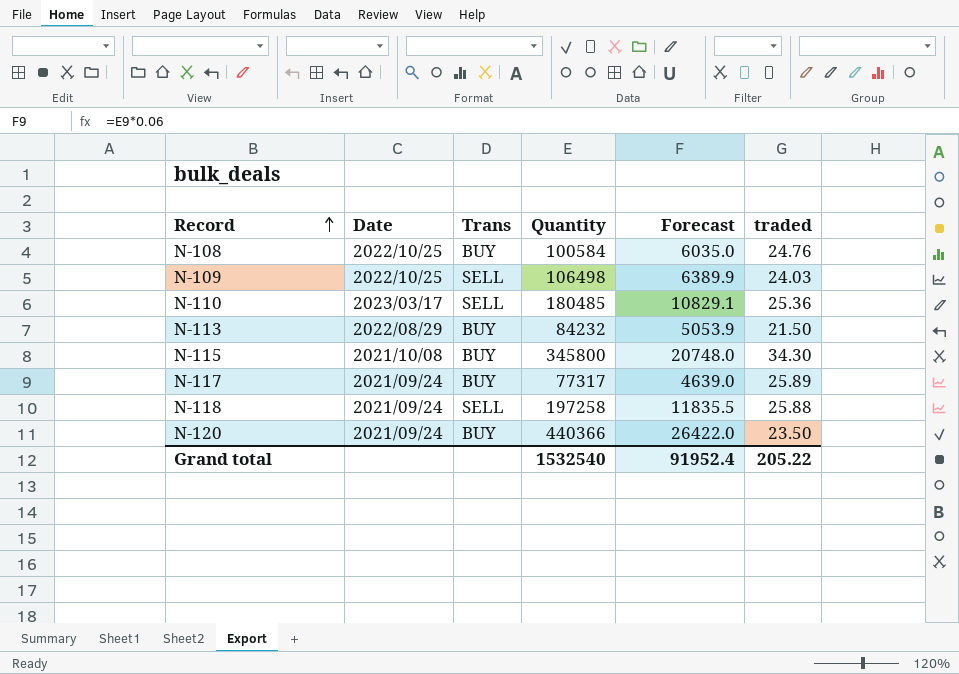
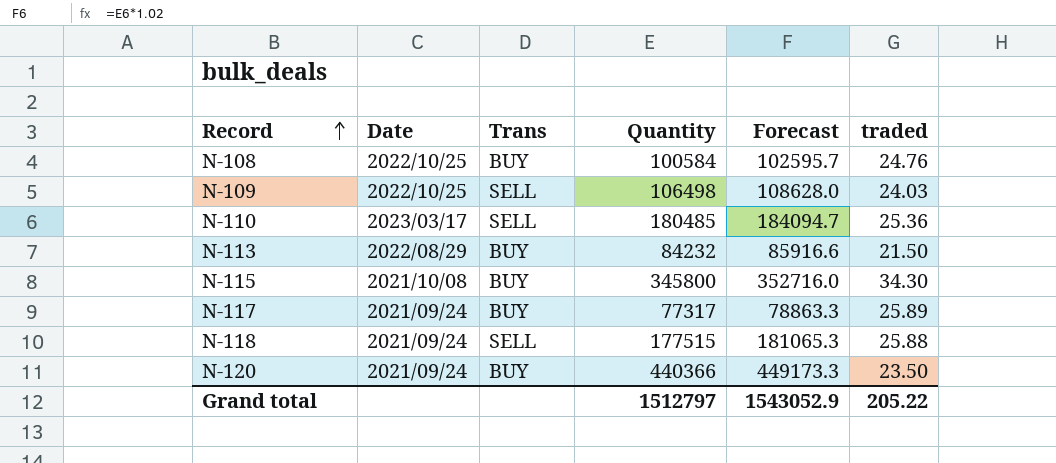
column Forecast | formula: [Quantity] * 0.06 -> [Quantity] * 1.02
N-118 | Quantity: 197258 -> 177515
Grand total | Quantity: 1532540 -> 1512797
Grand total | Forecast: 91952.4 -> 1543052.9

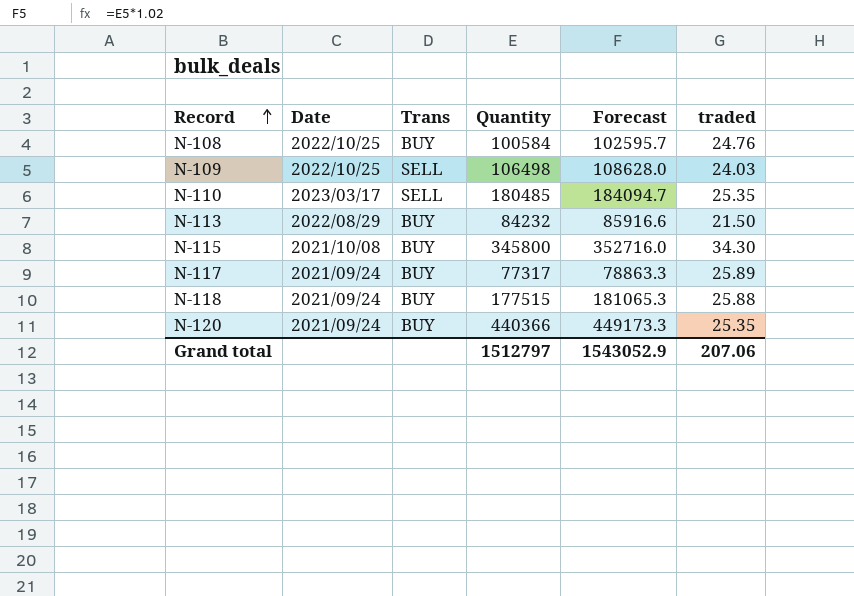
N-110 | traded: 25.36 -> 25.35
N-118 | Trans: SELL -> BUY
N-120 | traded: 23.50 -> 25.35
Grand total | traded: 205.22 -> 207.06

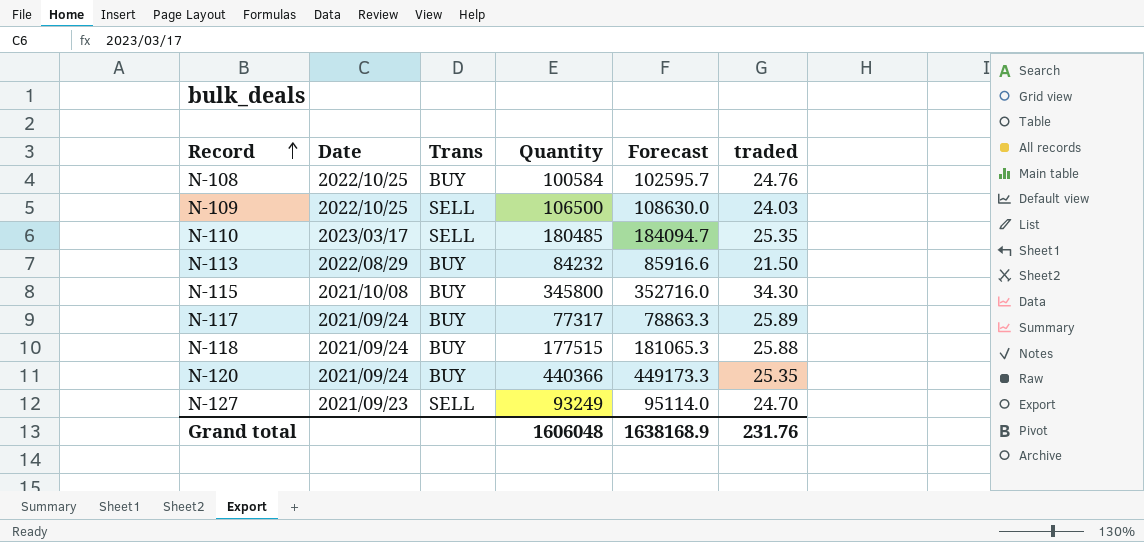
N-109 | Quantity: 106498 -> 106500
N-109 | Forecast: 108628.0 -> 108630.0
row N-127: none -> 2021/09/23 | SELL | 93249 | 95114.0 | 24.70
Grand total | Quantity: 1512797 -> 1606048
Grand total | Forecast: 1543052.9 -> 1638168.9
Grand total | traded: 207.06 -> 231.76

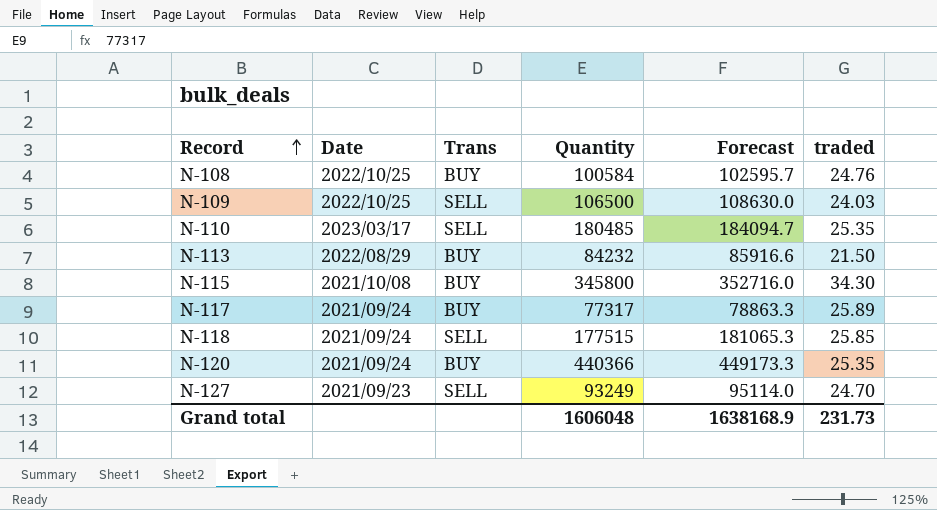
N-118 | Trans: BUY -> SELL
N-118 | traded: 25.88 -> 25.85
Grand total | traded: 231.76 -> 231.73

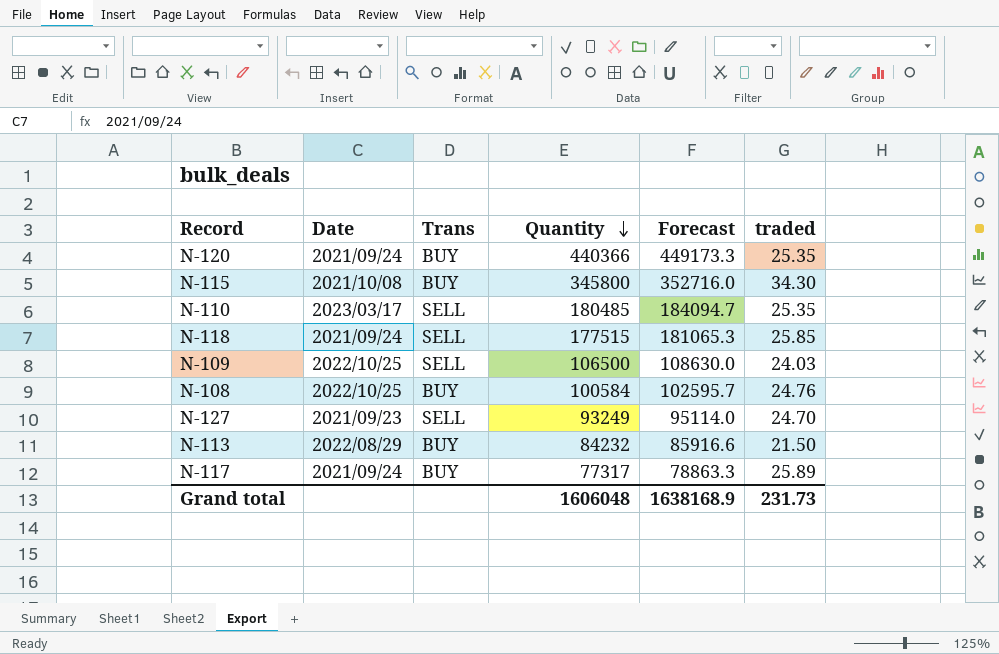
row order: Record ascending -> Quantity descending

